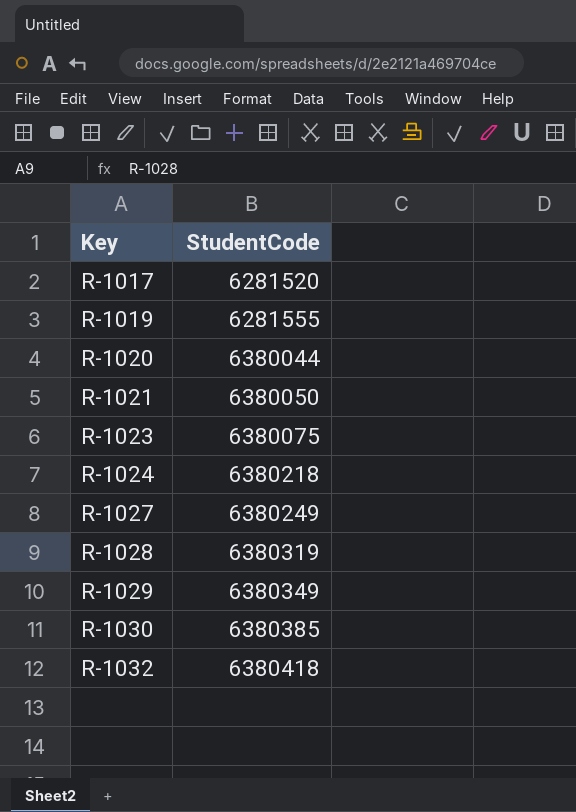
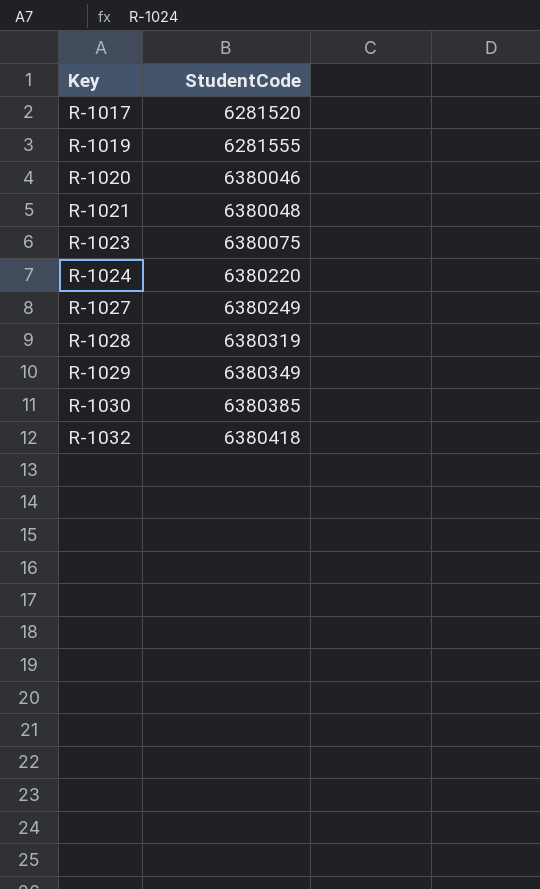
R-1020 | StudentCode: 6380044 -> 6380046
R-1021 | StudentCode: 6380050 -> 6380048
R-1024 | StudentCode: 6380218 -> 6380220

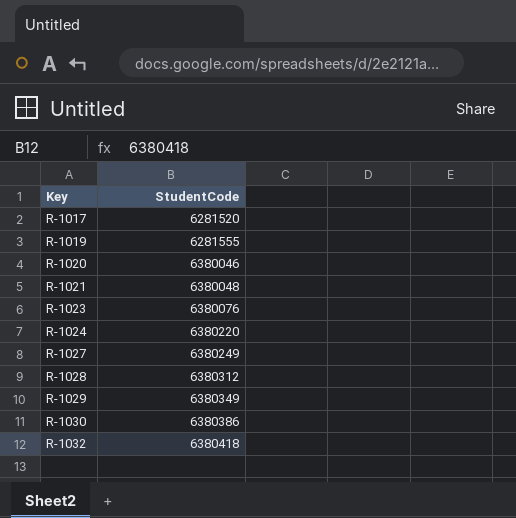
R-1023 | StudentCode: 6380075 -> 6380076
R-1028 | StudentCode: 6380319 -> 6380312
R-1030 | StudentCode: 6380385 -> 6380386

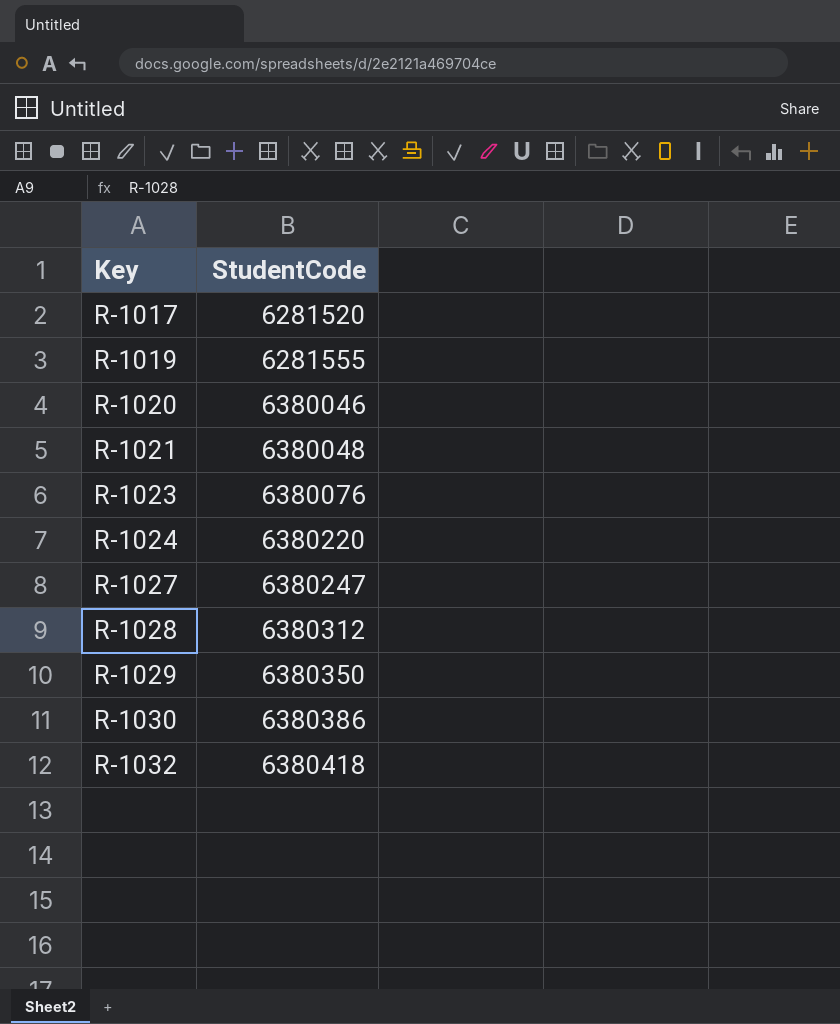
R-1027 | StudentCode: 6380249 -> 6380247
R-1029 | StudentCode: 6380349 -> 6380350

